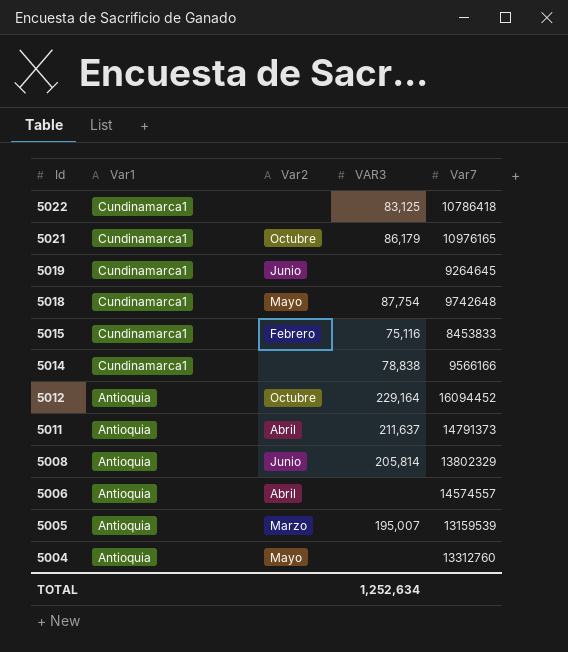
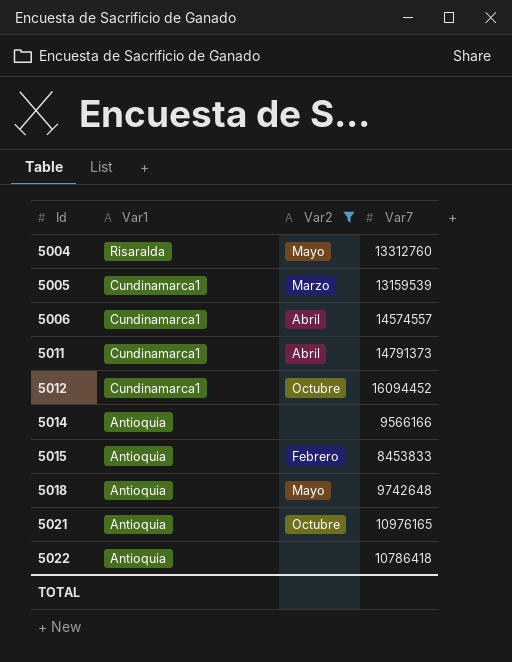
filter: none -> Var2 != Junio
row order: Id descending -> Id ascending
column VAR3 | position: 4 -> none
5004 | Var1: Antioquia -> Risaralda
5005 | Var1: Antioquia -> Cundinamarca1
5006 | Var1: Antioquia -> Cundinamarca1
5011 | Var1: Antioquia -> Cundinamarca1
5012 | Var1: Antioquia -> Cundinamarca1
5014 | Var1: Cundinamarca1 -> Antioquia
5015 | Var1: Cundinamarca1 -> Antioquia
5018 | Var1: Cundinamarca1 -> Antioquia
5021 | Var1: Cundinamarca1 -> Antioquia
5022 | Var1: Cundinamarca1 -> Antioquia

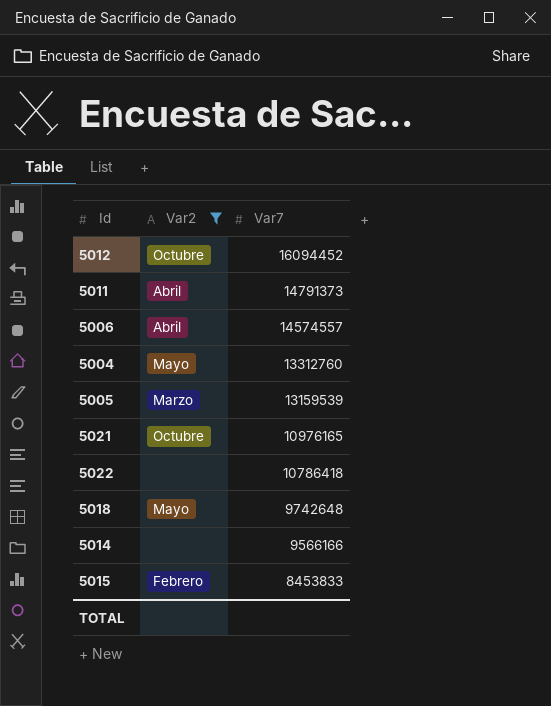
row order: Id ascending -> Var7 descending
column Var1 | position: 2 -> none

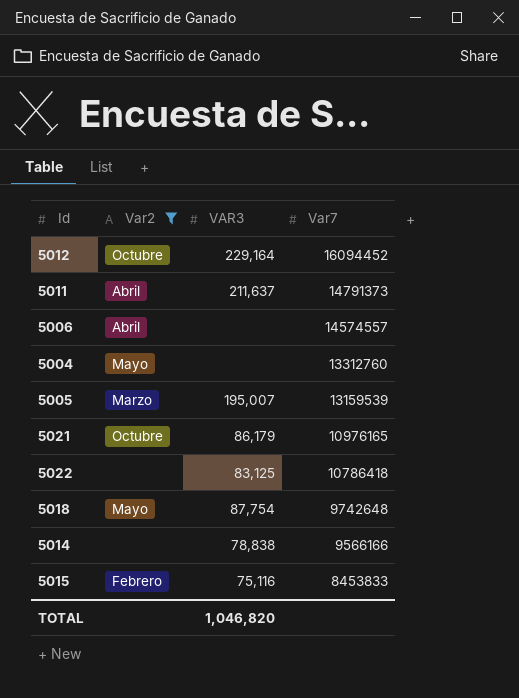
column VAR3 | position: none -> 3

